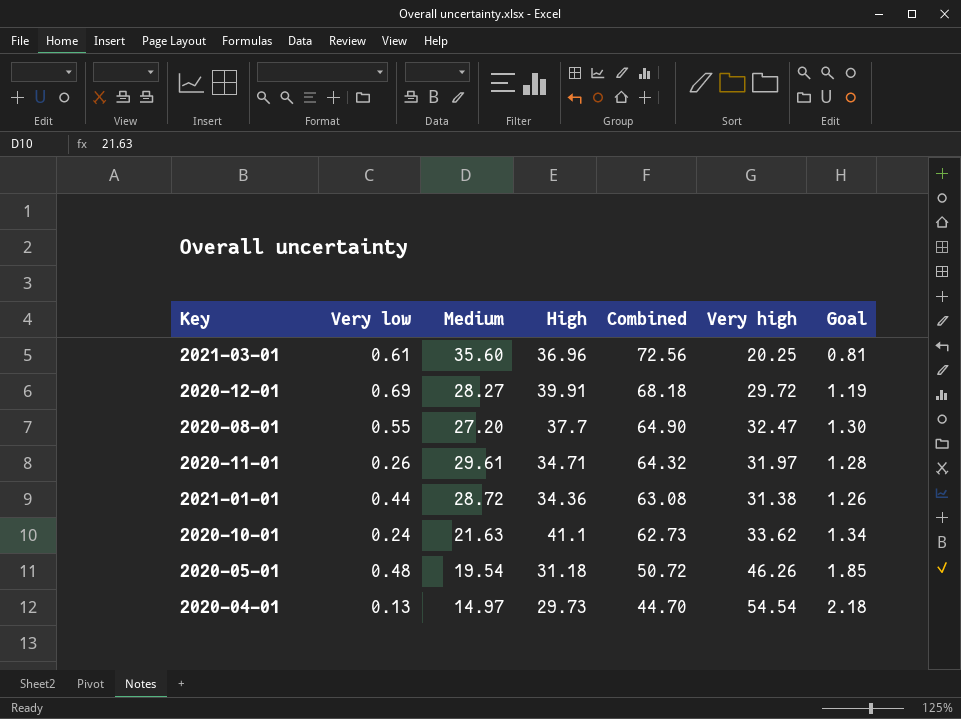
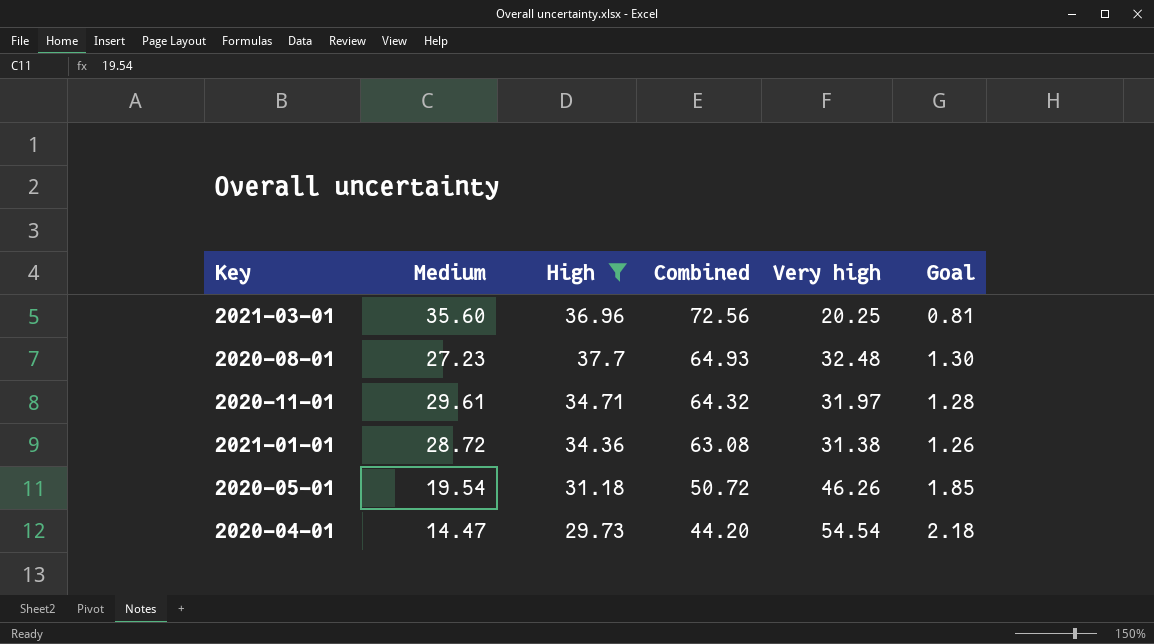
filter: none -> High <= 37.7
column Very low | position: 2 -> none
2020-08-01 | Medium: 27.20 -> 27.23
2020-08-01 | Combined: 64.90 -> 64.93
2020-08-01 | Very high: 32.47 -> 32.48
2020-04-01 | Medium: 14.97 -> 14.47
2020-04-01 | Combined: 44.70 -> 44.20

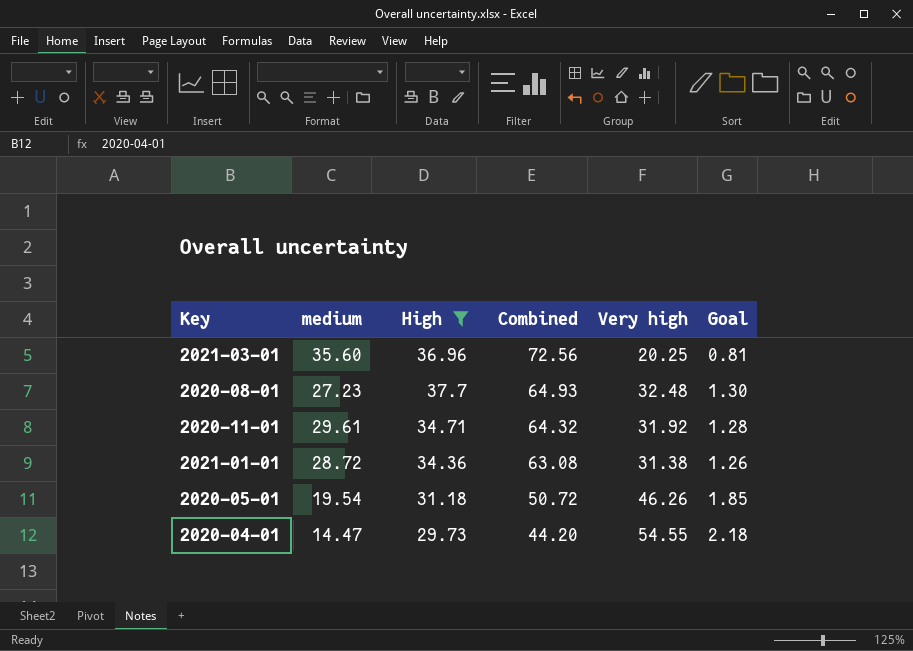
column name: Medium -> medium
2020-11-01 | Very high: 31.97 -> 31.92
2020-04-01 | Very high: 54.54 -> 54.55

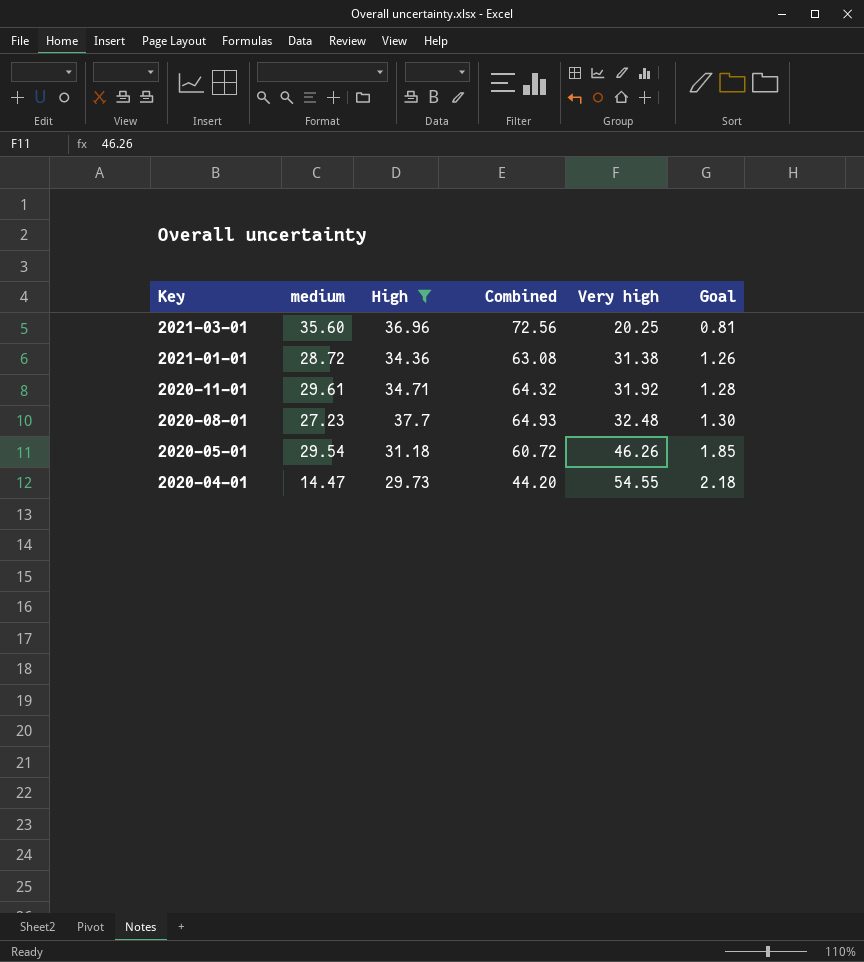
row order: Combined descending -> Key descending
2020-05-01 | medium: 19.54 -> 29.54
2020-05-01 | Combined: 50.72 -> 60.72

